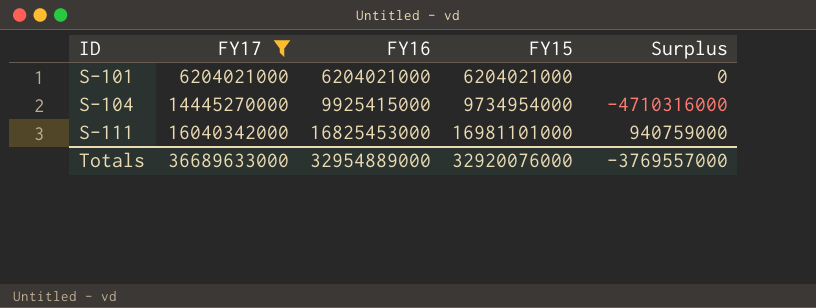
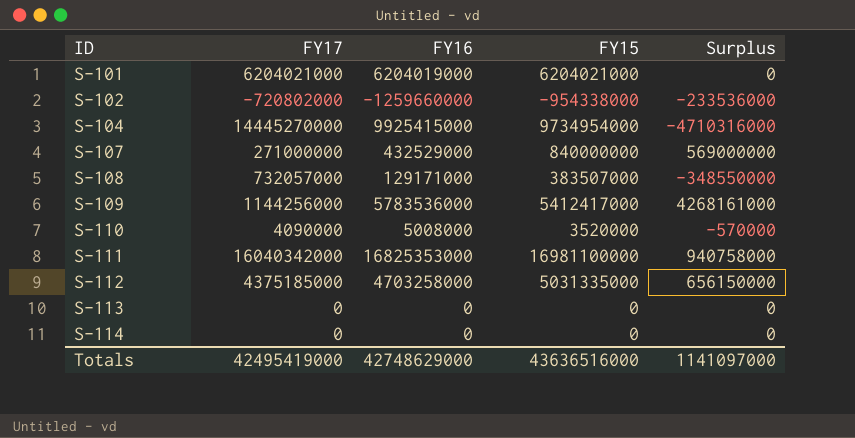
filter: FY17 >= 6204021000 -> none
S-101 | FY16: 6204021000 -> 6204019000
S-111 | FY16: 16825453000 -> 16825353000
S-111 | FY15: 16981101000 -> 16981100000
S-111 | Surplus: 940759000 -> 940758000
Totals | FY17: 36689633000 -> 42495419000
Totals | FY16: 32954889000 -> 42748629000
Totals | FY15: 32920076000 -> 43636516000
Totals | Surplus: -3769557000 -> 1141097000

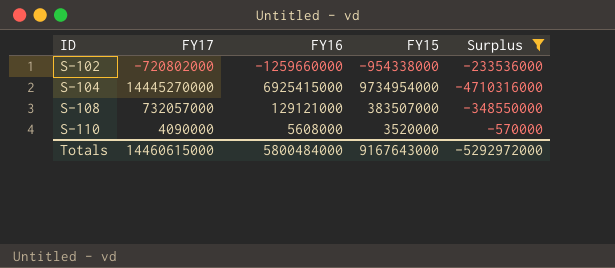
filter: none -> Surplus <= -570000
S-104 | FY16: 9925415000 -> 6925415000
S-108 | FY16: 129171000 -> 129121000
S-110 | FY16: 5008000 -> 5608000
Totals | FY17: 42495419000 -> 14460615000
Totals | FY16: 42748629000 -> 5800484000
Totals | FY15: 43636516000 -> 9167643000
Totals | Surplus: 1141097000 -> -5292972000

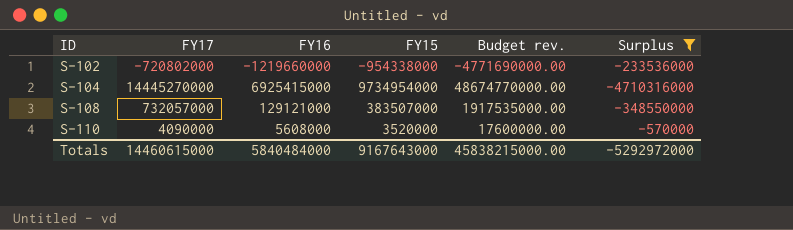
column Budget rev. | formula: none -> [FY15] * 5
S-102 | FY16: -1259660000 -> -1219660000
Totals | FY16: 5800484000 -> 5840484000

